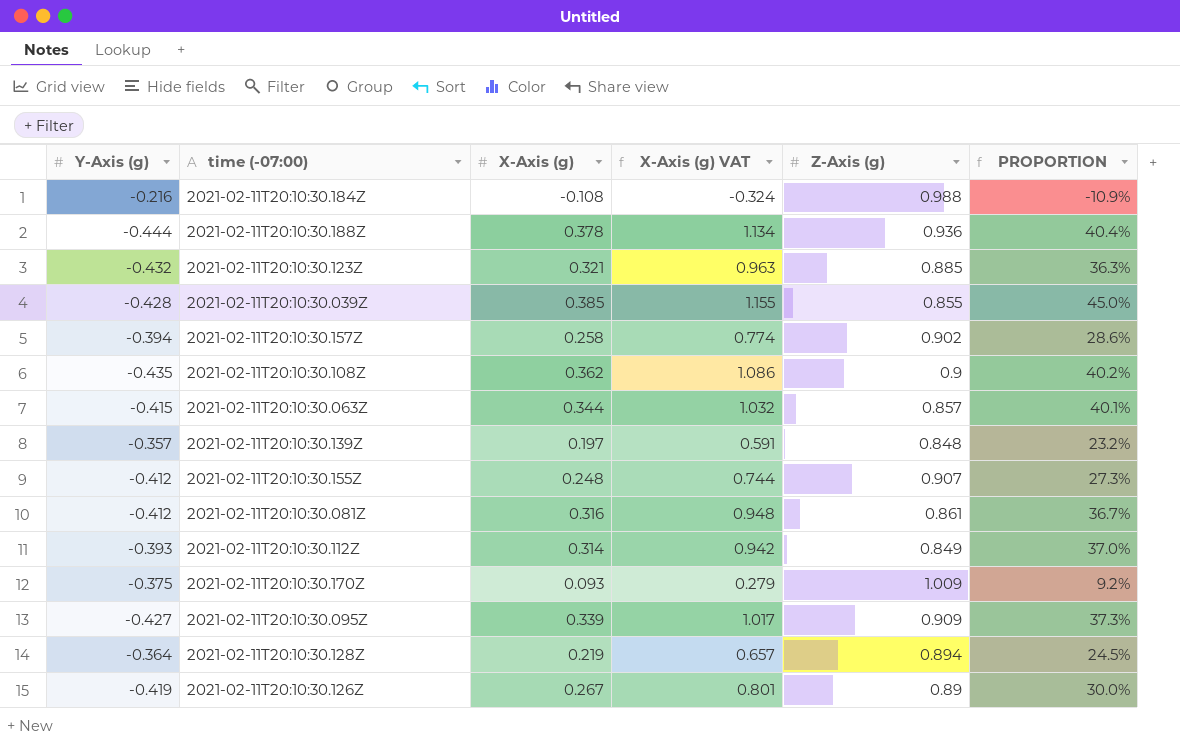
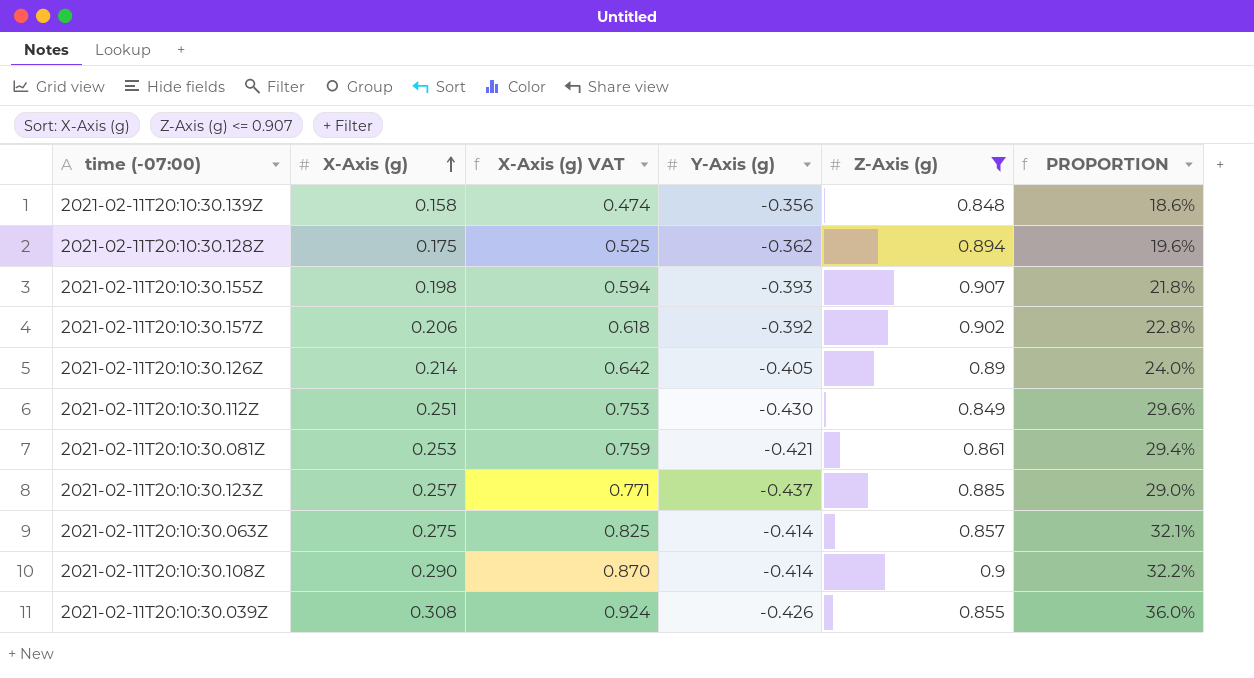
filter: none -> Z-Axis (g) <= 0.907
row order: none -> X-Axis (g) ascending
column Y-Axis (g) | position: 1 -> 4
2021-02-11T20:10:30.139Z | X-Axis (g): 0.197 -> 0.158
2021-02-11T20:10:30.139Z | X-Axis (g) VAT: 0.591 -> 0.474
2021-02-11T20:10:30.139Z | Y-Axis (g): -0.357 -> -0.356
2021-02-11T20:10:30.139Z | PROPORTION: 23.2% -> 18.6%
2021-02-11T20:10:30.128Z | X-Axis (g): 0.219 -> 0.175
2021-02-11T20:10:30.128Z | X-Axis (g) VAT: 0.657 -> 0.525
2021-02-11T20:10:30.128Z | Y-Axis (g): -0.364 -> -0.362
2021-02-11T20:10:30.128Z | PROPORTION: 24.5% -> 19.6%
2021-02-11T20:10:30.155Z | X-Axis (g): 0.248 -> 0.198
2021-02-11T20:10:30.155Z | X-Axis (g) VAT: 0.744 -> 0.594
2021-02-11T20:10:30.155Z | Y-Axis (g): -0.412 -> -0.393
2021-02-11T20:10:30.155Z | PROPORTION: 27.3% -> 21.8%
2021-02-11T20:10:30.157Z | X-Axis (g): 0.258 -> 0.206
2021-02-11T20:10:30.157Z | X-Axis (g) VAT: 0.774 -> 0.618
2021-02-11T20:10:30.157Z | Y-Axis (g): -0.394 -> -0.392
2021-02-11T20:10:30.157Z | PROPORTION: 28.6% -> 22.8%
2021-02-11T20:10:30.126Z | X-Axis (g): 0.267 -> 0.214
2021-02-11T20:10:30.126Z | X-Axis (g) VAT: 0.801 -> 0.642
2021-02-11T20:10:30.126Z | Y-Axis (g): -0.419 -> -0.405
2021-02-11T20:10:30.126Z | PROPORTION: 30.0% -> 24.0%
2021-02-11T20:10:30.112Z | X-Axis (g): 0.314 -> 0.251
2021-02-11T20:10:30.112Z | X-Axis (g) VAT: 0.942 -> 0.753
2021-02-11T20:10:30.112Z | Y-Axis (g): -0.393 -> -0.430
2021-02-11T20:10:30.112Z | PROPORTION: 37.0% -> 29.6%
2021-02-11T20:10:30.081Z | X-Axis (g): 0.316 -> 0.253
2021-02-11T20:10:30.081Z | X-Axis (g) VAT: 0.948 -> 0.759
2021-02-11T20:10:30.081Z | Y-Axis (g): -0.412 -> -0.421
2021-02-11T20:10:30.081Z | PROPORTION: 36.7% -> 29.4%
2021-02-11T20:10:30.123Z | X-Axis (g): 0.321 -> 0.257
2021-02-11T20:10:30.123Z | X-Axis (g) VAT: 0.963 -> 0.771
2021-02-11T20:10:30.123Z | Y-Axis (g): -0.432 -> -0.437
2021-02-11T20:10:30.123Z | PROPORTION: 36.3% -> 29.0%
2021-02-11T20:10:30.063Z | X-Axis (g): 0.344 -> 0.275
2021-02-11T20:10:30.063Z | X-Axis (g) VAT: 1.032 -> 0.825
2021-02-11T20:10:30.063Z | Y-Axis (g): -0.415 -> -0.414
2021-02-11T20:10:30.063Z | PROPORTION: 40.1% -> 32.1%
2021-02-11T20:10:30.108Z | X-Axis (g): 0.362 -> 0.290
2021-02-11T20:10:30.108Z | X-Axis (g) VAT: 1.086 -> 0.870
2021-02-11T20:10:30.108Z | Y-Axis (g): -0.435 -> -0.414
2021-02-11T20:10:30.108Z | PROPORTION: 40.2% -> 32.2%
2021-02-11T20:10:30.039Z | X-Axis (g): 0.385 -> 0.308
2021-02-11T20:10:30.039Z | X-Axis (g) VAT: 1.155 -> 0.924
2021-02-11T20:10:30.039Z | Y-Axis (g): -0.428 -> -0.426
2021-02-11T20:10:30.039Z | PROPORTION: 45.0% -> 36.0%

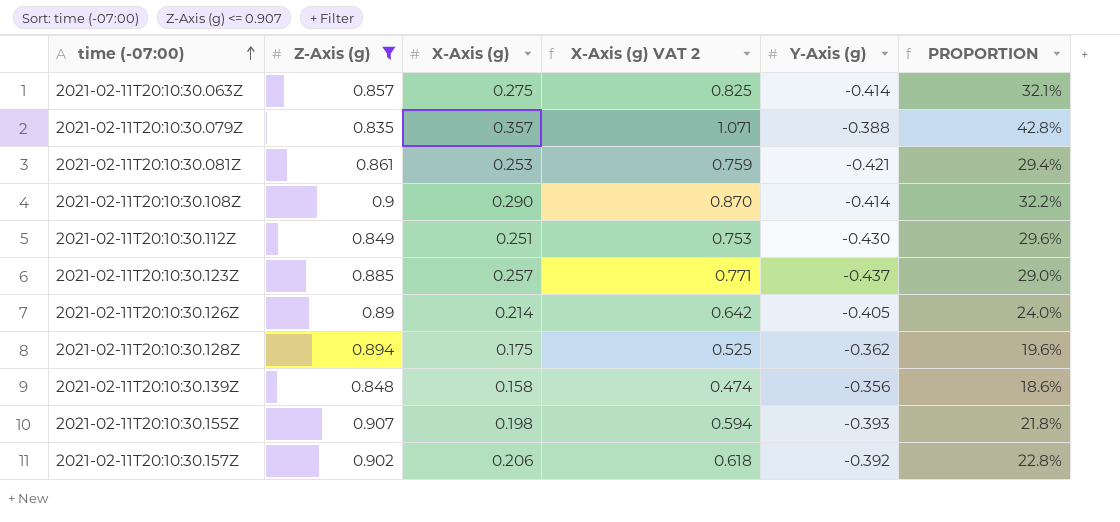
row order: X-Axis (g) ascending -> time (-07:00) ascending
column Z-Axis (g) | position: 5 -> 2
column name: X-Axis (g) VAT -> X-Axis (g) VAT 2
row 2021-02-11T20:10:30.039Z: 0.308 | 0.924 | -0.426 | 0.855 | 36.0% -> none
row 2021-02-11T20:10:30.079Z: none -> 0.835 | 0.357 | 1.071 | -0.388 | 42.8%

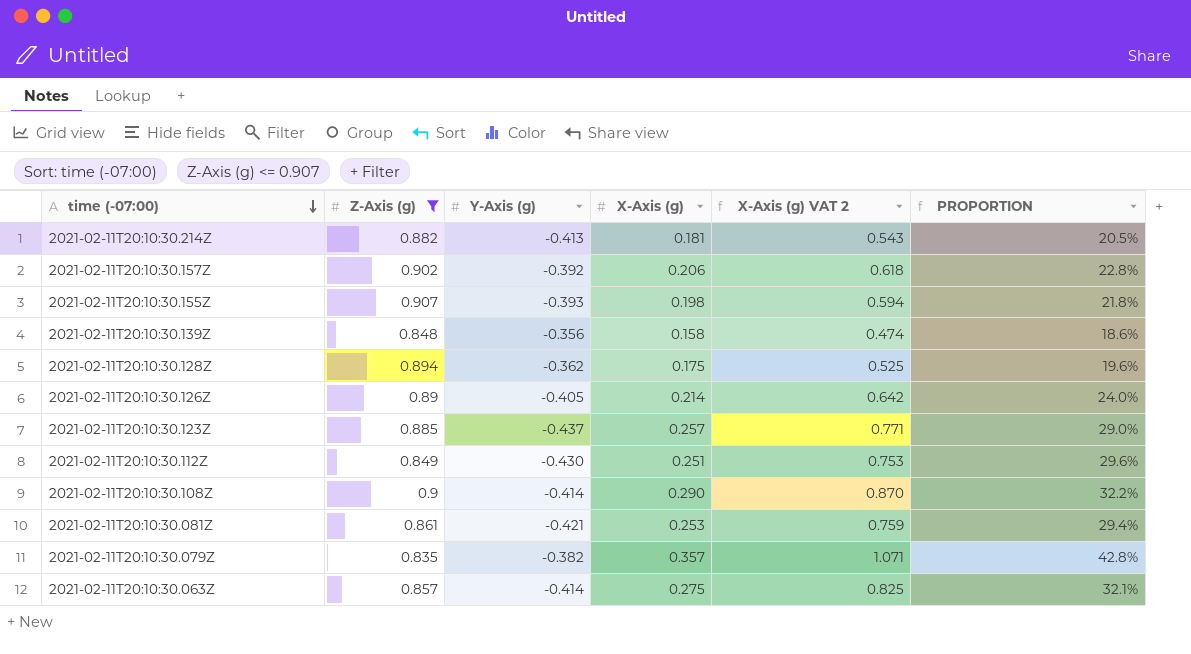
row order: time (-07:00) ascending -> time (-07:00) descending
column Y-Axis (g) | position: 5 -> 3
row 2021-02-11T20:10:30.214Z: none -> 0.882 | -0.413 | 0.181 | 0.543 | 20.5%
2021-02-11T20:10:30.079Z | Y-Axis (g): -0.388 -> -0.382

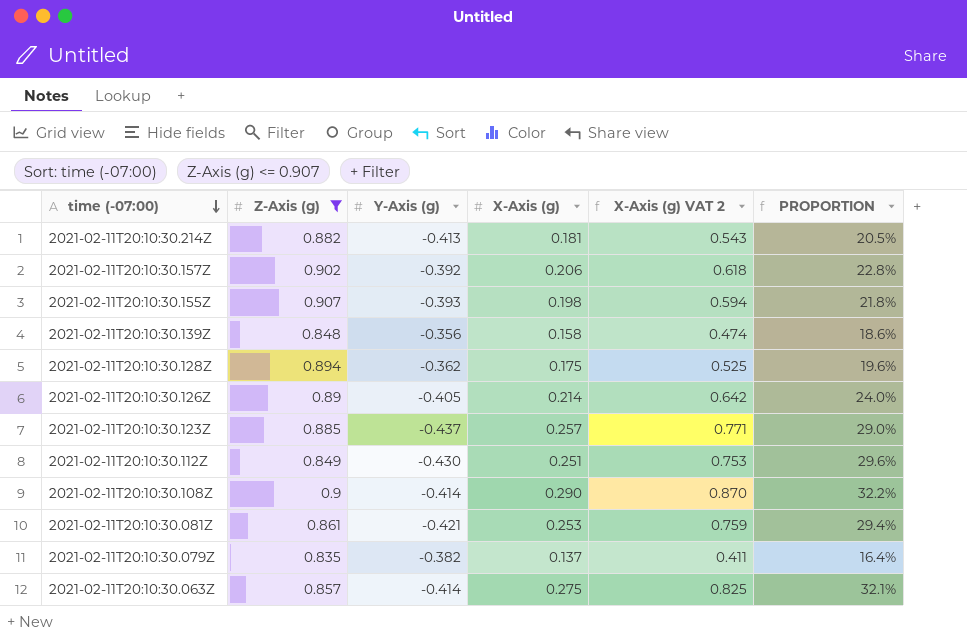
2021-02-11T20:10:30.079Z | X-Axis (g): 0.357 -> 0.137
2021-02-11T20:10:30.079Z | X-Axis (g) VAT 2: 1.071 -> 0.411
2021-02-11T20:10:30.079Z | PROPORTION: 42.8% -> 16.4%

